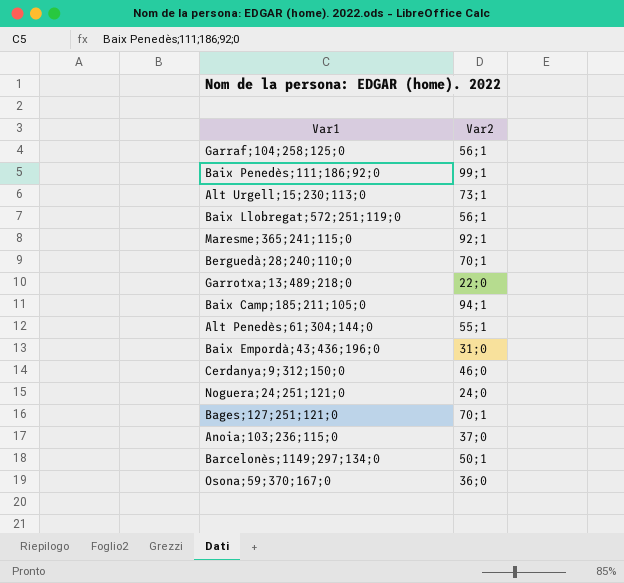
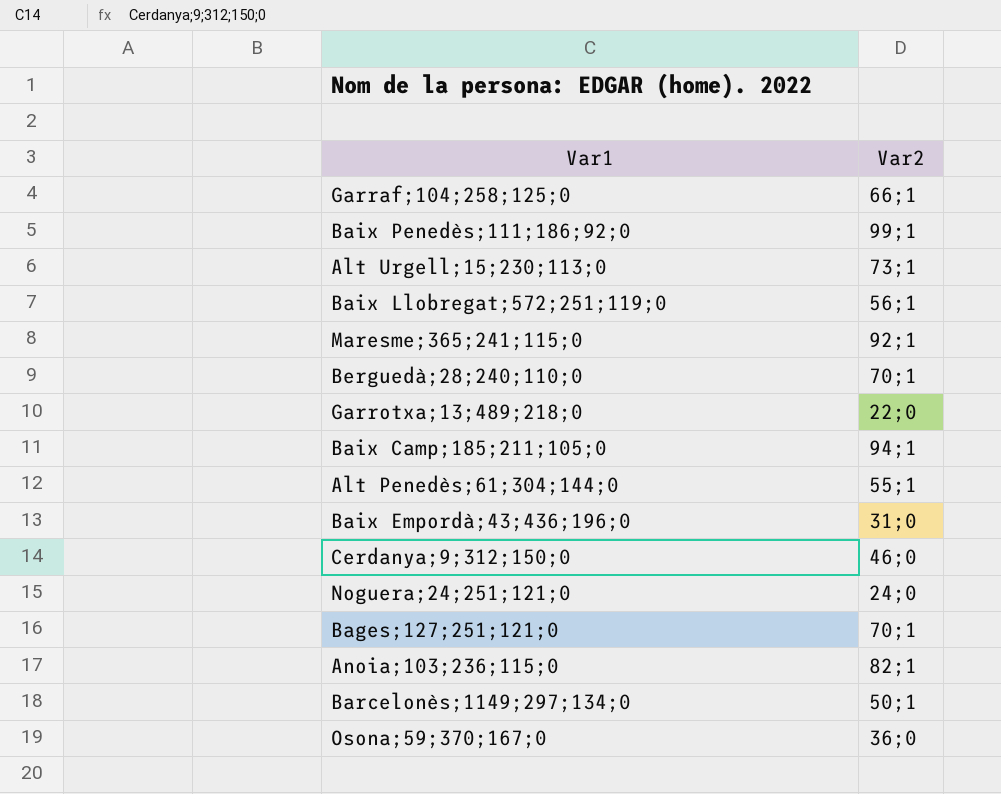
Garraf;104;258;125;0 | Var2: 56;1 -> 66;1
Anoia;103;236;115;0 | Var2: 37;0 -> 82;1

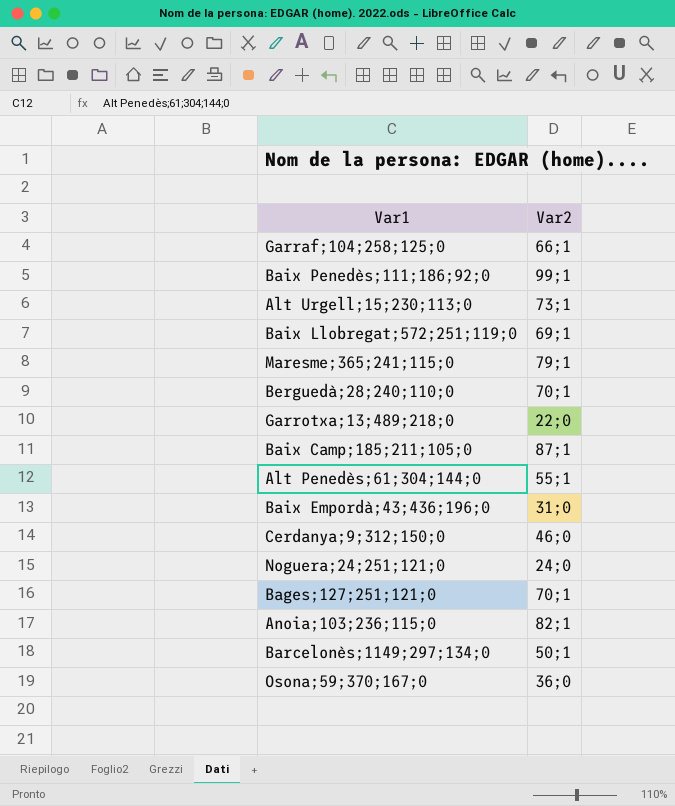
Baix Llobregat;572;251;119;0 | Var2: 56;1 -> 69;1
Maresme;365;241;115;0 | Var2: 92;1 -> 79;1
Baix Camp;185;211;105;0 | Var2: 94;1 -> 87;1

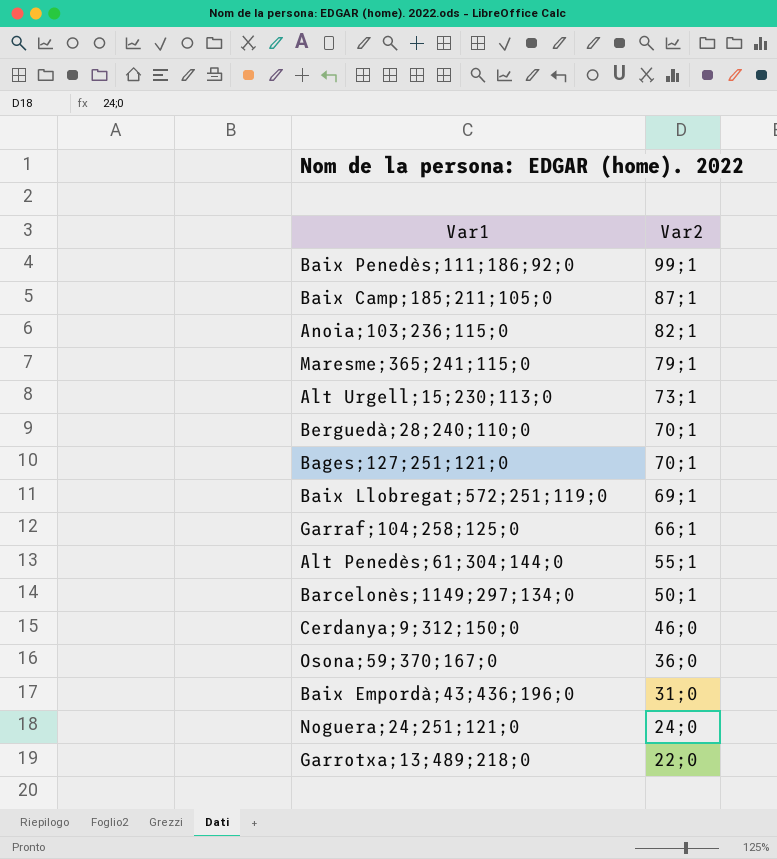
row order: none -> Var2 descending

